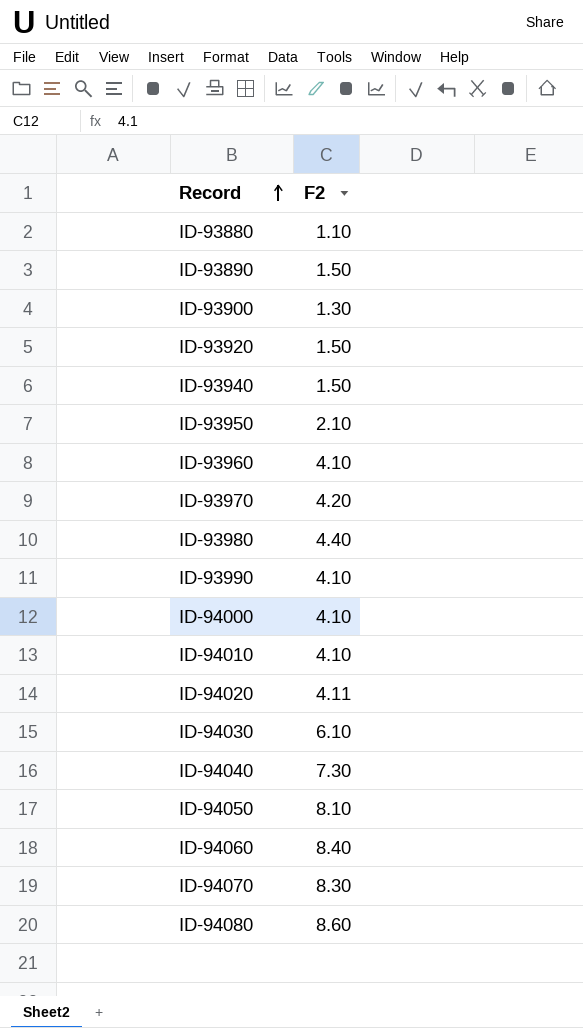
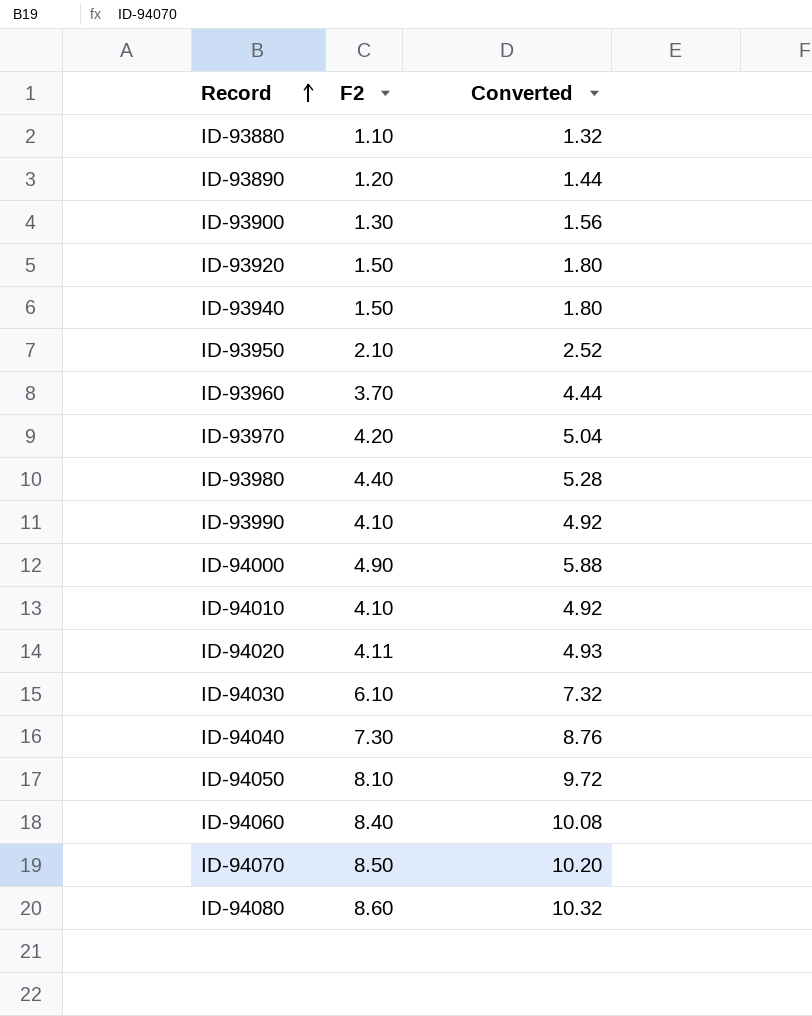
column Converted | formula: none -> [F2] * 1.2
ID-93890 | F2: 1.50 -> 1.20
ID-93960 | F2: 4.10 -> 3.70
ID-94000 | F2: 4.10 -> 4.90
ID-94070 | F2: 8.30 -> 8.50

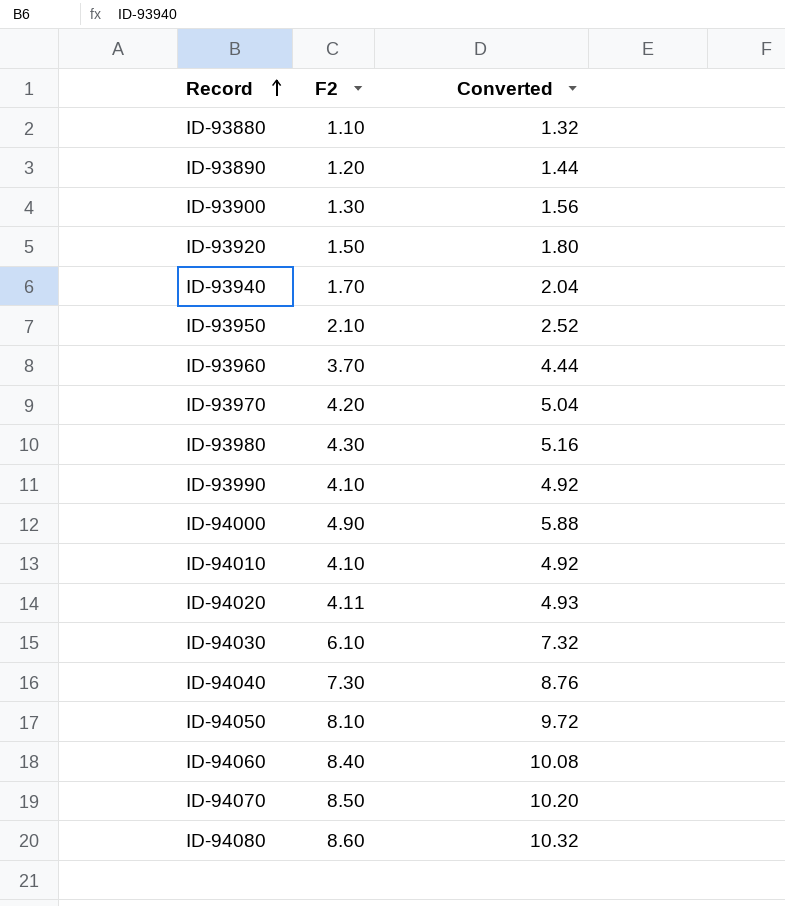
ID-93940 | F2: 1.50 -> 1.70
ID-93940 | Converted: 1.80 -> 2.04
ID-93980 | F2: 4.40 -> 4.30
ID-93980 | Converted: 5.28 -> 5.16

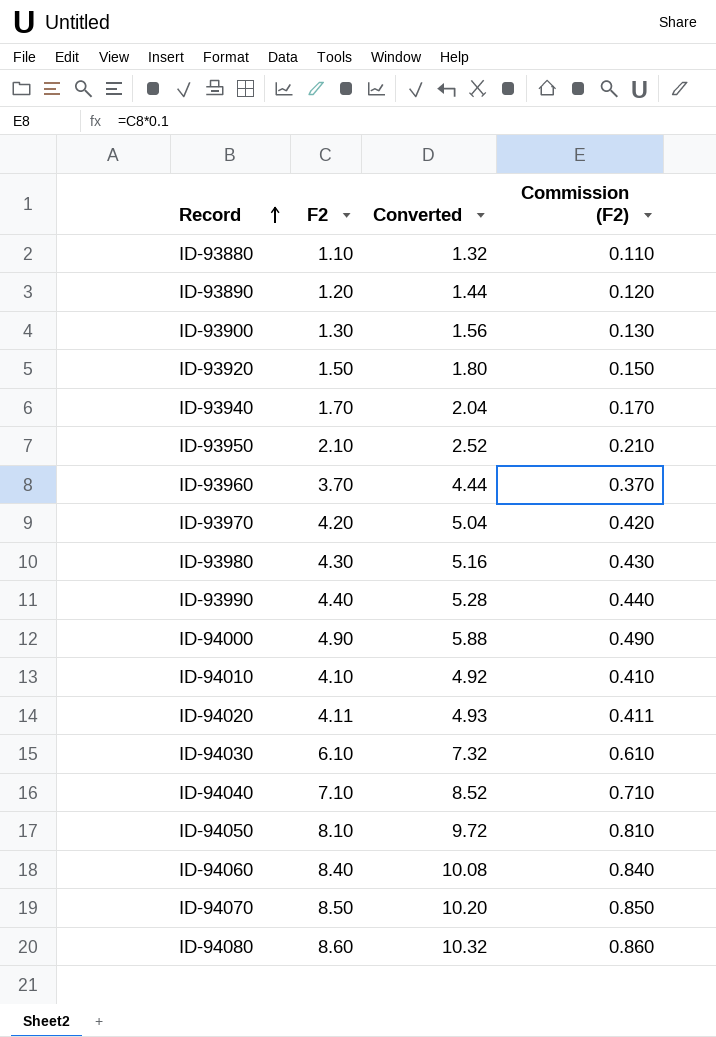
column Commission (F2) | formula: none -> [F2] * 0.1
ID-93990 | F2: 4.10 -> 4.40
ID-93990 | Converted: 4.92 -> 5.28
ID-94040 | F2: 7.30 -> 7.10
ID-94040 | Converted: 8.76 -> 8.52

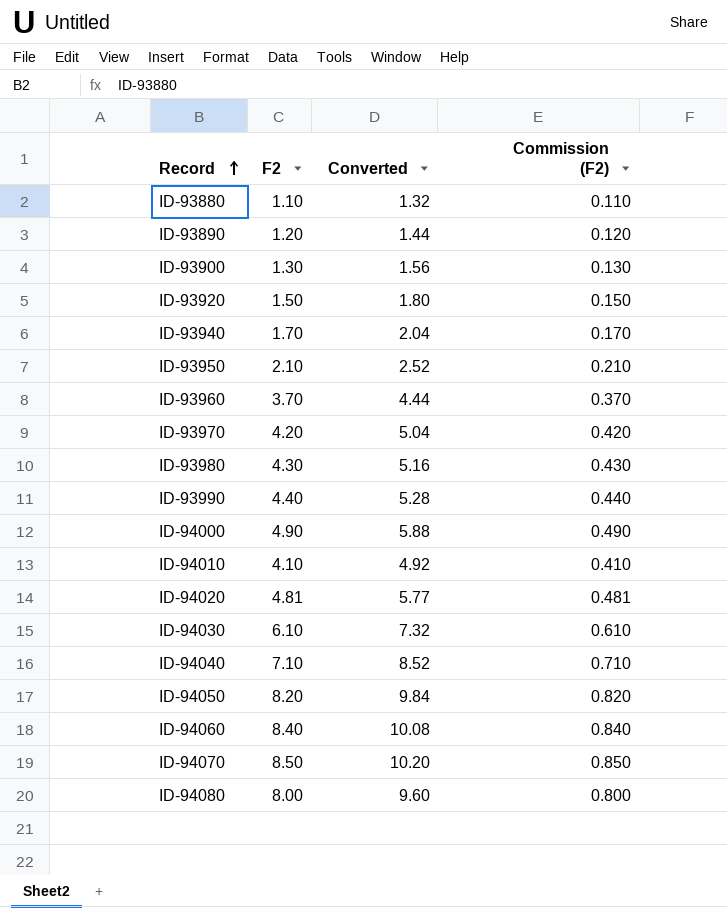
ID-94020 | F2: 4.11 -> 4.81
ID-94020 | Converted: 4.93 -> 5.77
ID-94020 | Commission (F2): 0.411 -> 0.481
ID-94050 | F2: 8.10 -> 8.20
ID-94050 | Converted: 9.72 -> 9.84
ID-94050 | Commission (F2): 0.810 -> 0.820
ID-94080 | F2: 8.60 -> 8.00
ID-94080 | Converted: 10.32 -> 9.60
ID-94080 | Commission (F2): 0.860 -> 0.800

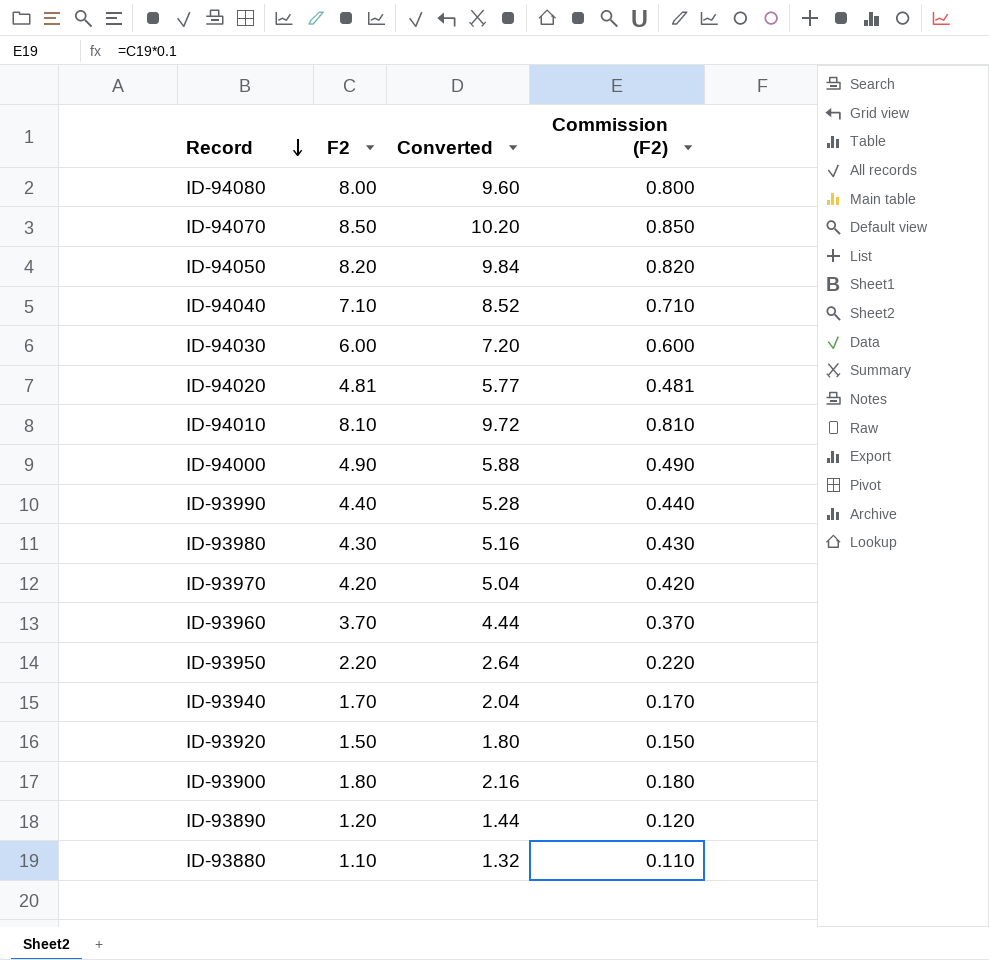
row order: Record ascending -> Record descending
row ID-94060: 8.40 | 10.08 | 0.840 -> none
ID-94030 | F2: 6.10 -> 6.00
ID-94030 | Converted: 7.32 -> 7.20
ID-94030 | Commission (F2): 0.610 -> 0.600
ID-94010 | F2: 4.10 -> 8.10
ID-94010 | Converted: 4.92 -> 9.72
ID-94010 | Commission (F2): 0.410 -> 0.810
ID-93950 | F2: 2.10 -> 2.20
ID-93950 | Converted: 2.52 -> 2.64
ID-93950 | Commission (F2): 0.210 -> 0.220
ID-93900 | F2: 1.30 -> 1.80
ID-93900 | Converted: 1.56 -> 2.16
ID-93900 | Commission (F2): 0.130 -> 0.180

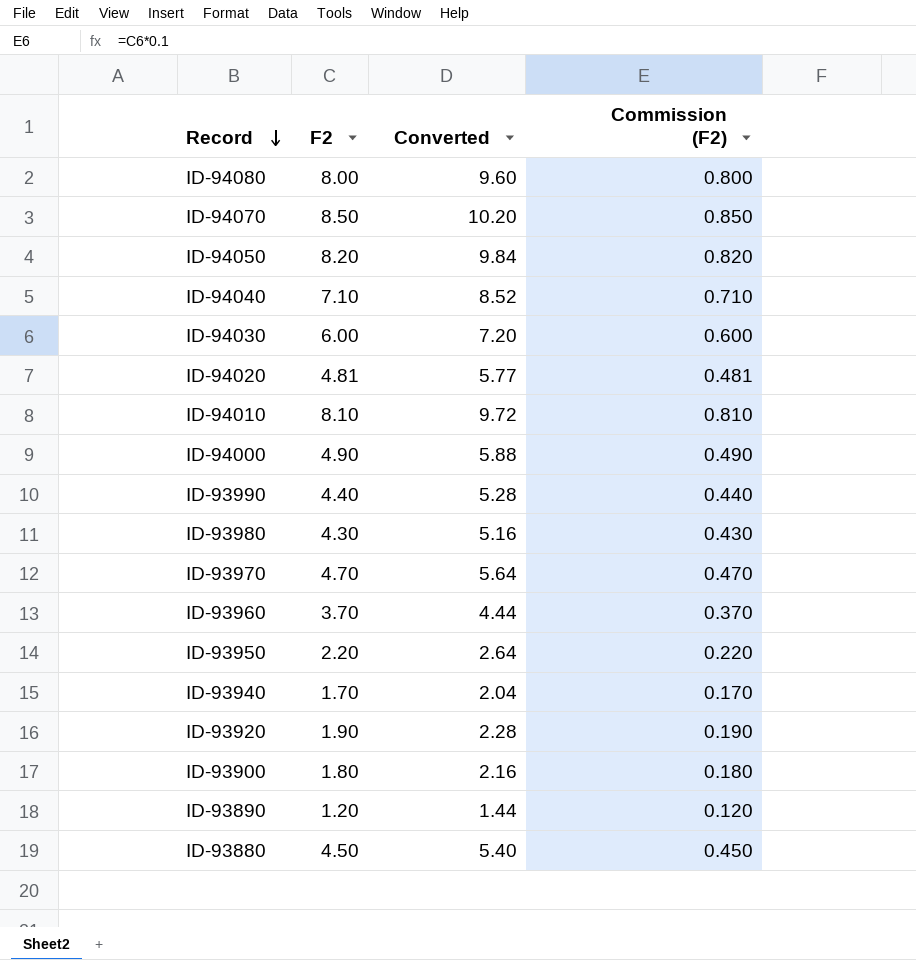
ID-93970 | F2: 4.20 -> 4.70
ID-93970 | Converted: 5.04 -> 5.64
ID-93970 | Commission (F2): 0.420 -> 0.470
ID-93920 | F2: 1.50 -> 1.90
ID-93920 | Converted: 1.80 -> 2.28
ID-93920 | Commission (F2): 0.150 -> 0.190
ID-93880 | F2: 1.10 -> 4.50
ID-93880 | Converted: 1.32 -> 5.40
ID-93880 | Commission (F2): 0.110 -> 0.450

